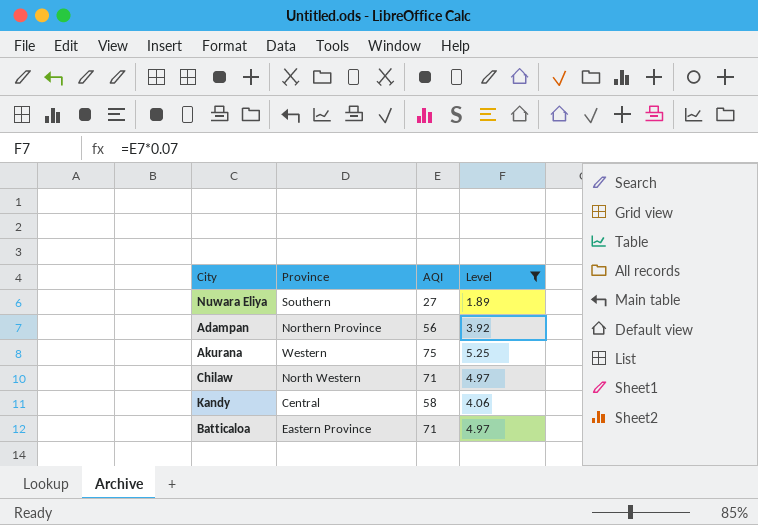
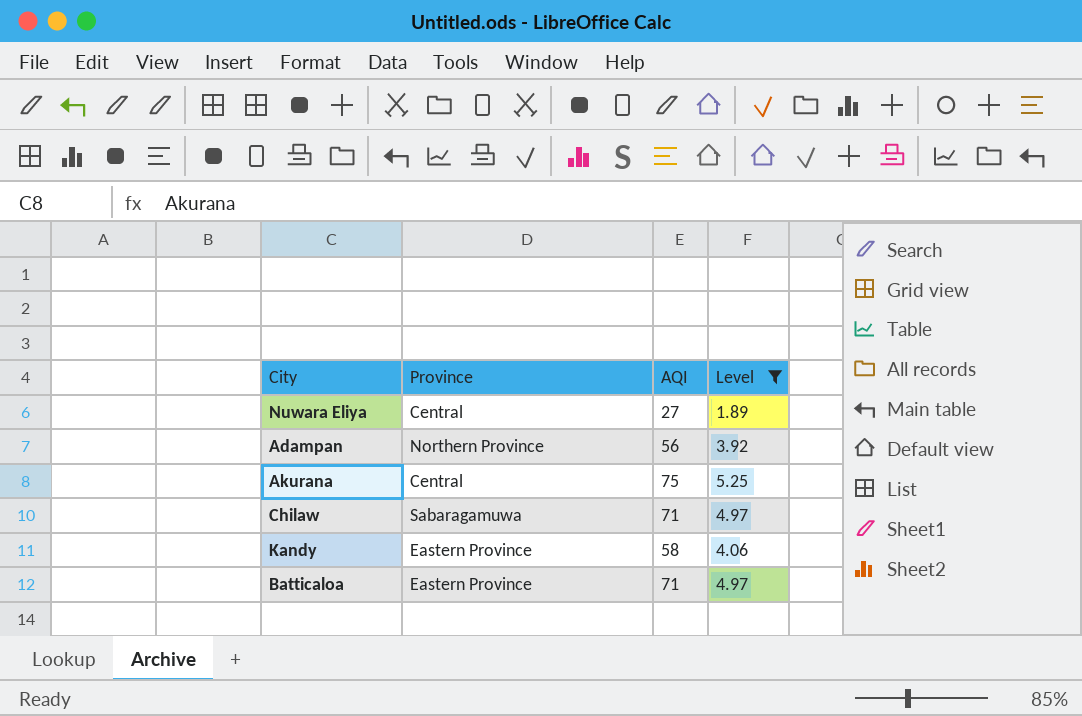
Nuwara Eliya | Province: Southern -> Central
Akurana | Province: Western -> Central
Chilaw | Province: North Western -> Sabaragamuwa
Kandy | Province: Central -> Eastern Province

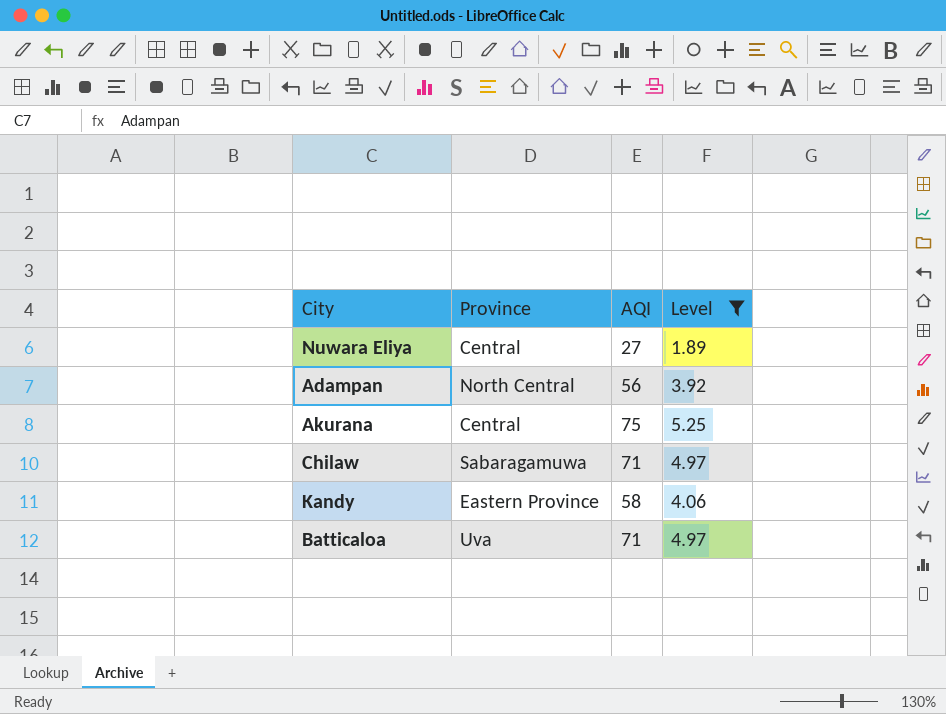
Adampan | Province: Northern Province -> North Central
Batticaloa | Province: Eastern Province -> Uva

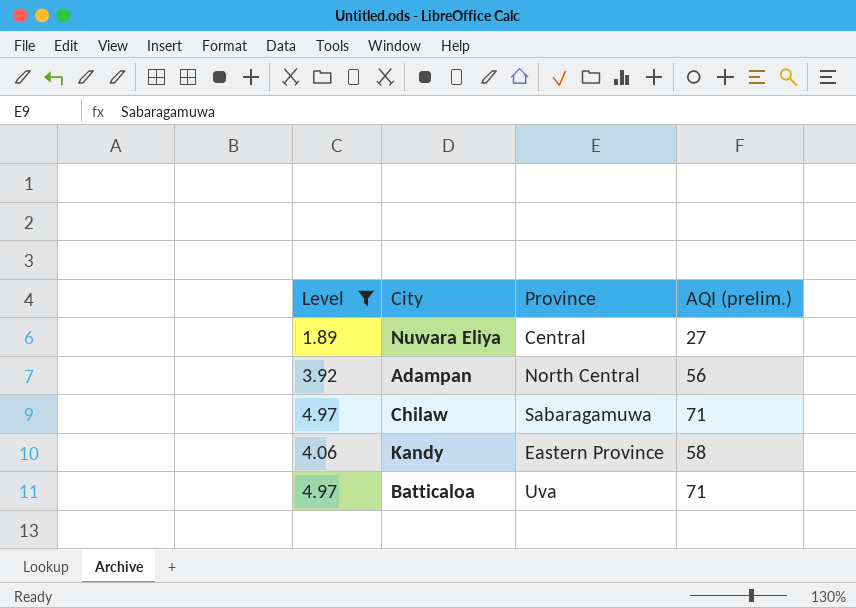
column Level | position: 4 -> 1
column name: AQI -> AQI (prelim.)
row Akurana: Central | 75 | 5.25 -> none

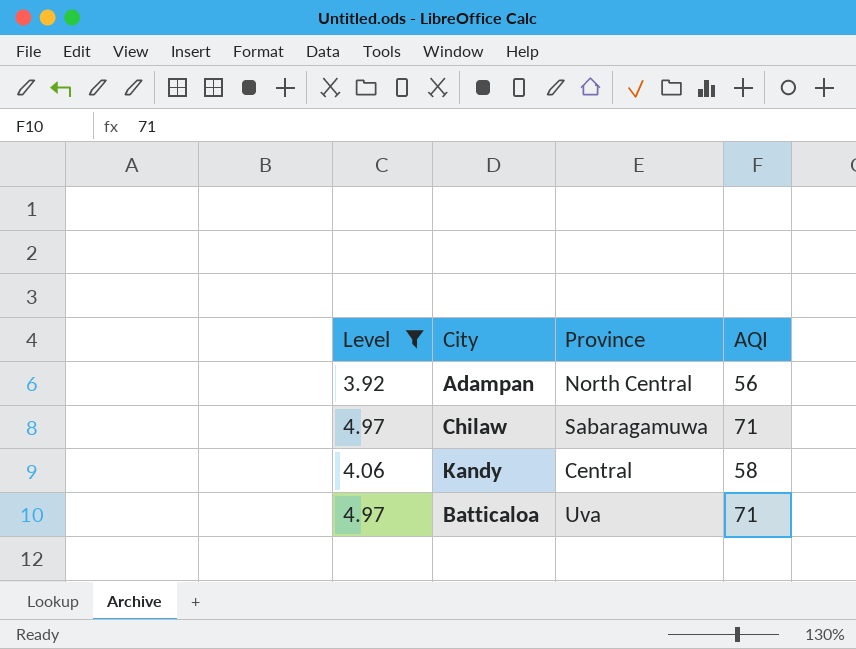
column name: AQI (prelim.) -> AQI
row Nuwara Eliya: 1.89 | Central | 27 -> none
Kandy | Province: Eastern Province -> Central

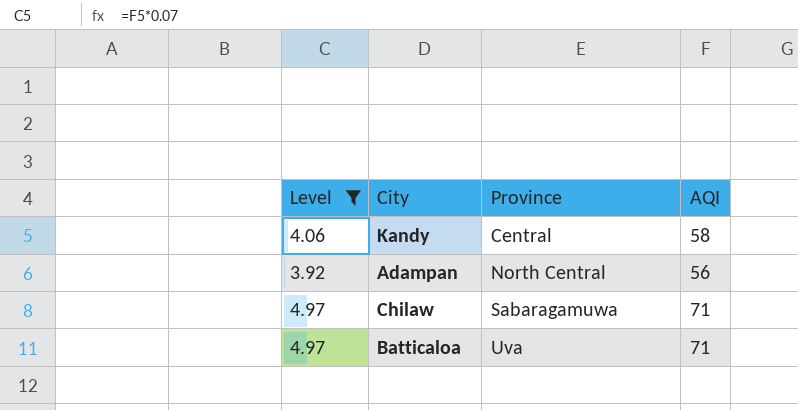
row order: none -> Province ascending

